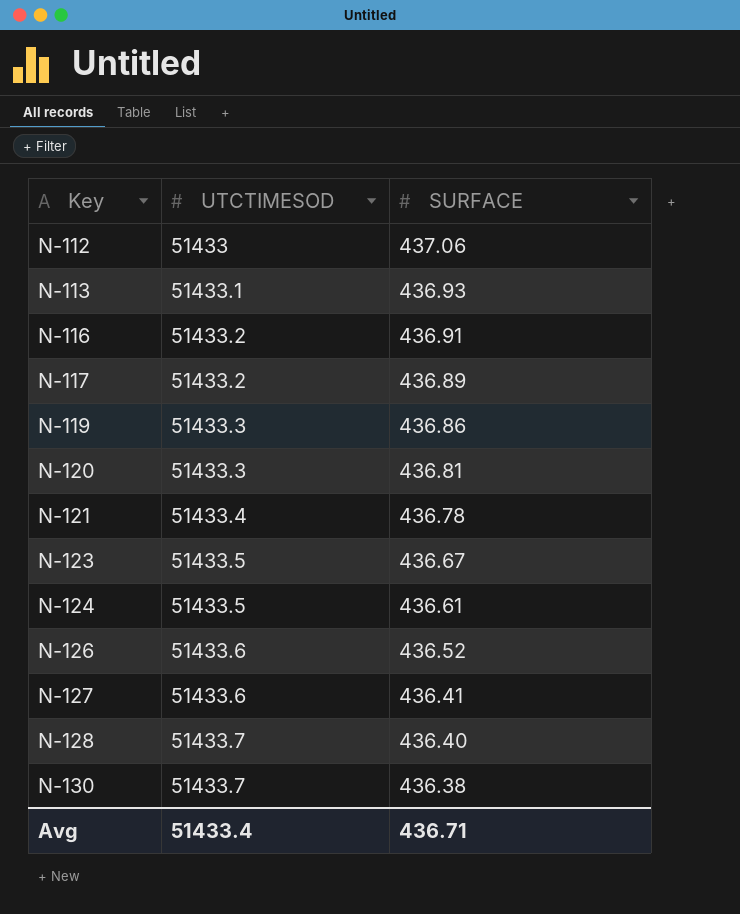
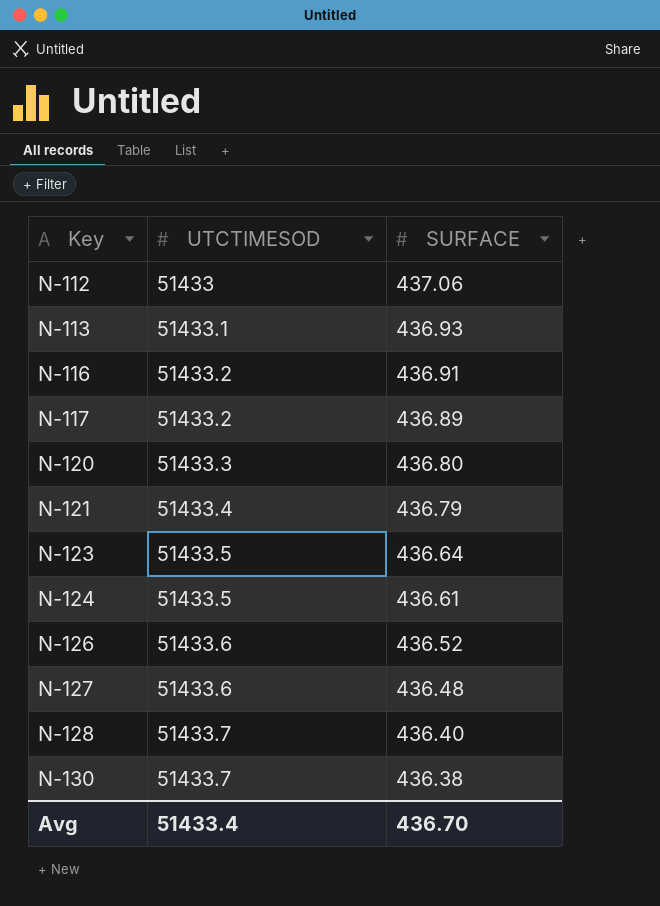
row N-119: 51433.3 | 436.86 -> none
N-120 | SURFACE: 436.81 -> 436.80
N-121 | SURFACE: 436.78 -> 436.79
N-123 | SURFACE: 436.67 -> 436.64
N-127 | SURFACE: 436.41 -> 436.48
Avg | SURFACE: 436.71 -> 436.70

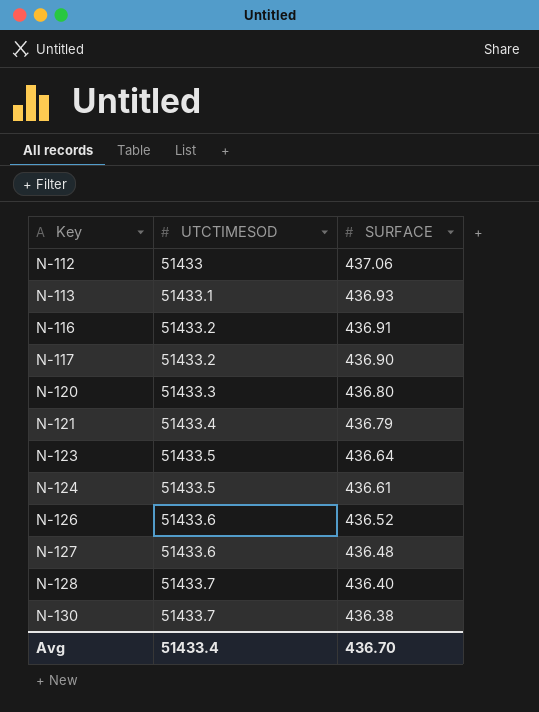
N-117 | SURFACE: 436.89 -> 436.90

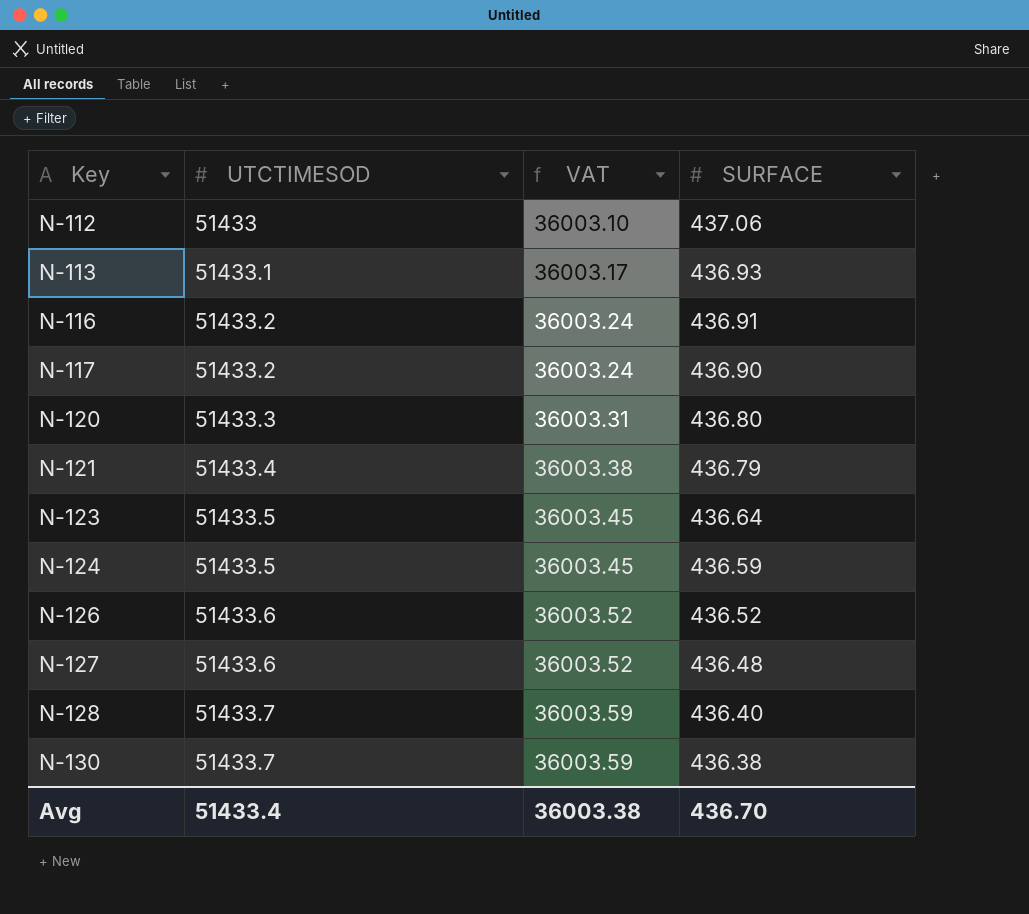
column VAT | formula: none -> [UTCTIMESOD] * 0.7
N-124 | SURFACE: 436.61 -> 436.59

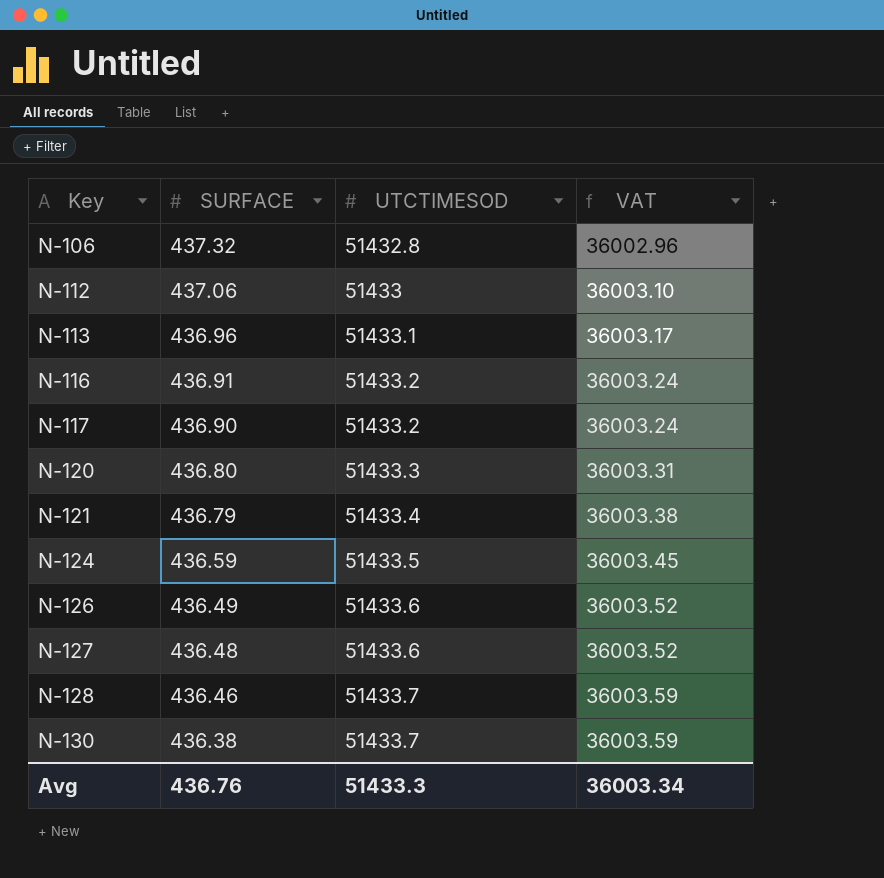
column SURFACE | position: 4 -> 2
row N-123: 51433.5 | 36003.45 | 436.64 -> none
row N-106: none -> 437.32 | 51432.8 | 36002.96
N-113 | SURFACE: 436.93 -> 436.96
N-126 | SURFACE: 436.52 -> 436.49
N-128 | SURFACE: 436.40 -> 436.46
Avg | SURFACE: 436.70 -> 436.76
Avg | UTCTIMESOD: 51433.4 -> 51433.3
Avg | VAT: 36003.38 -> 36003.34

